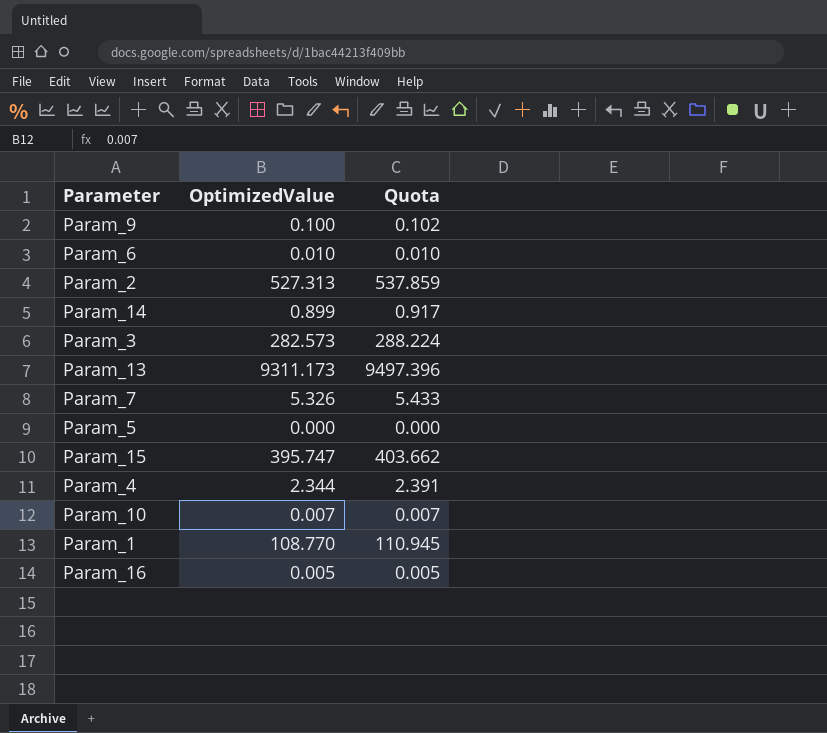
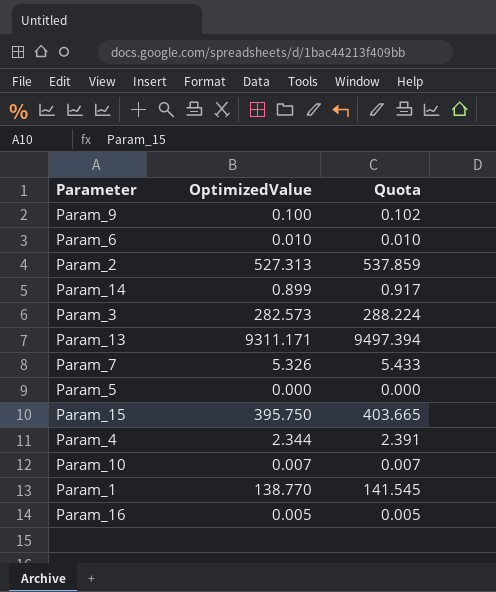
Param_13 | OptimizedValue: 9311.173 -> 9311.171
Param_13 | Quota: 9497.396 -> 9497.394
Param_15 | OptimizedValue: 395.747 -> 395.750
Param_15 | Quota: 403.662 -> 403.665
Param_1 | OptimizedValue: 108.770 -> 138.770
Param_1 | Quota: 110.945 -> 141.545

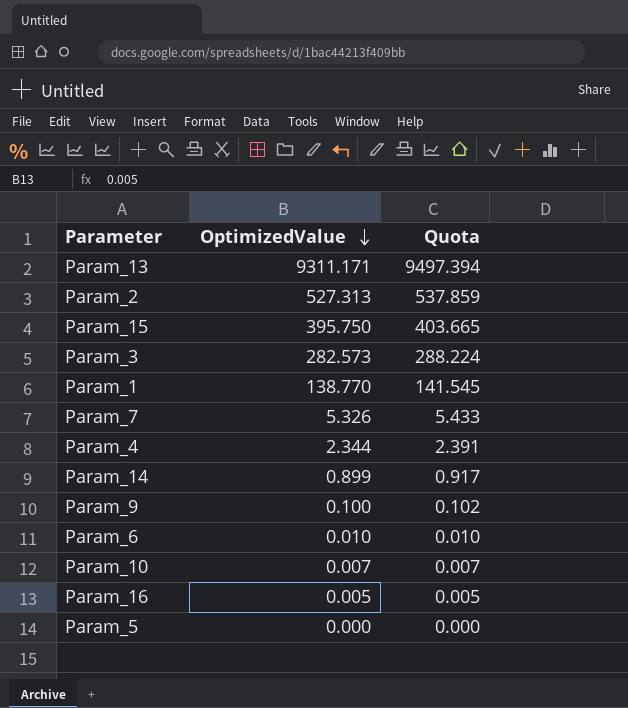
row order: none -> OptimizedValue descending

